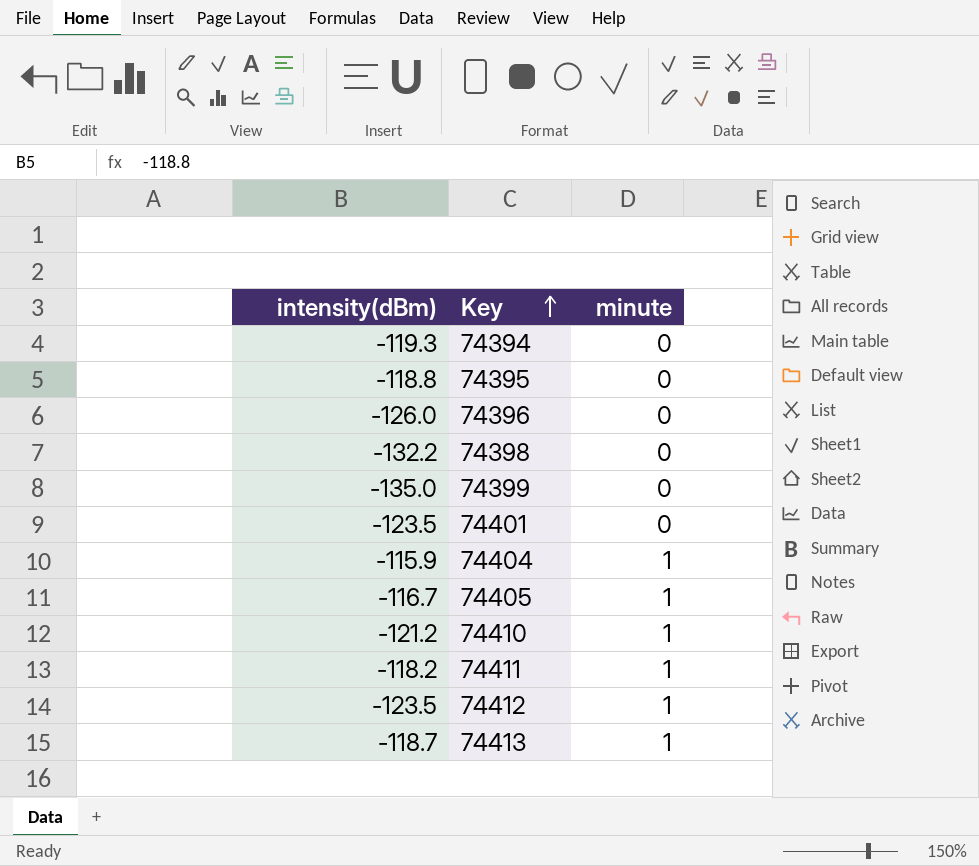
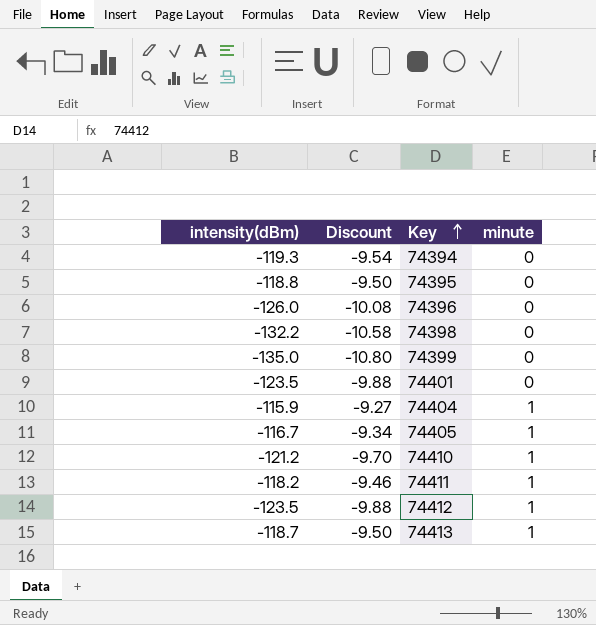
column Discount | formula: none -> [intensity(dBm)] * 0.08

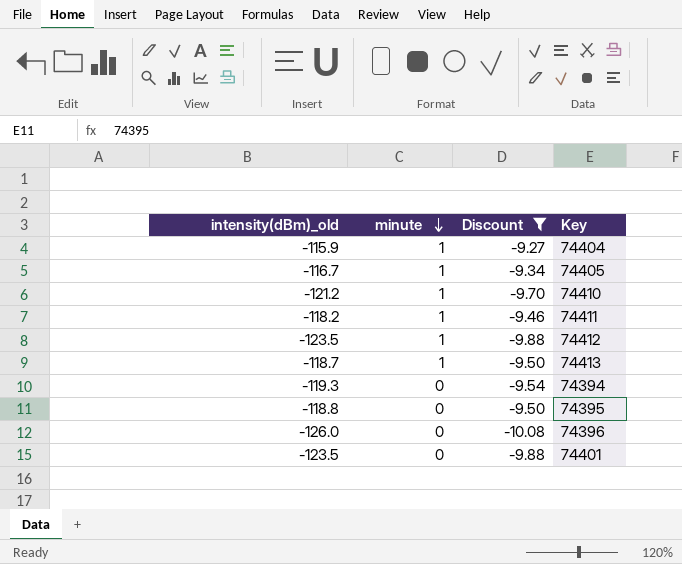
filter: none -> Discount >= -10.08
row order: Key ascending -> minute descending
column name: intensity(dBm) -> intensity(dBm)_old
column minute | position: 4 -> 2

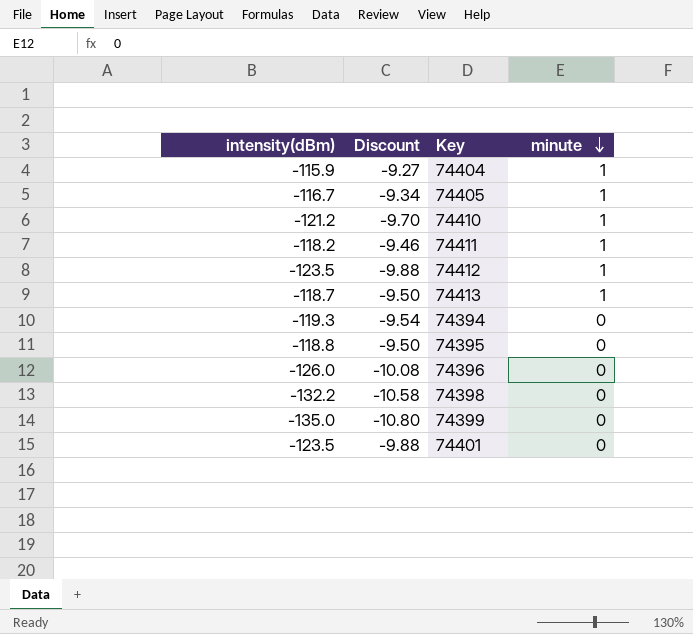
filter: Discount >= -10.08 -> none
column name: intensity(dBm)_old -> intensity(dBm)
column minute | position: 2 -> 4

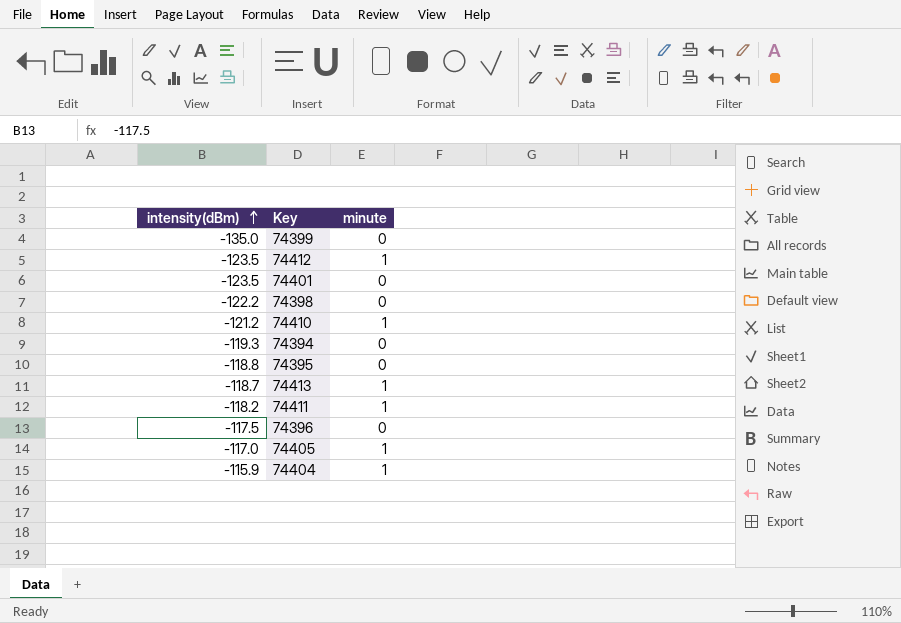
row order: minute descending -> intensity(dBm) ascending
column Discount | formula: [intensity(dBm)] * 0.08 -> none
74398 | intensity(dBm): -132.2 -> -122.2
74396 | intensity(dBm): -126.0 -> -117.5
74405 | intensity(dBm): -116.7 -> -117.0

